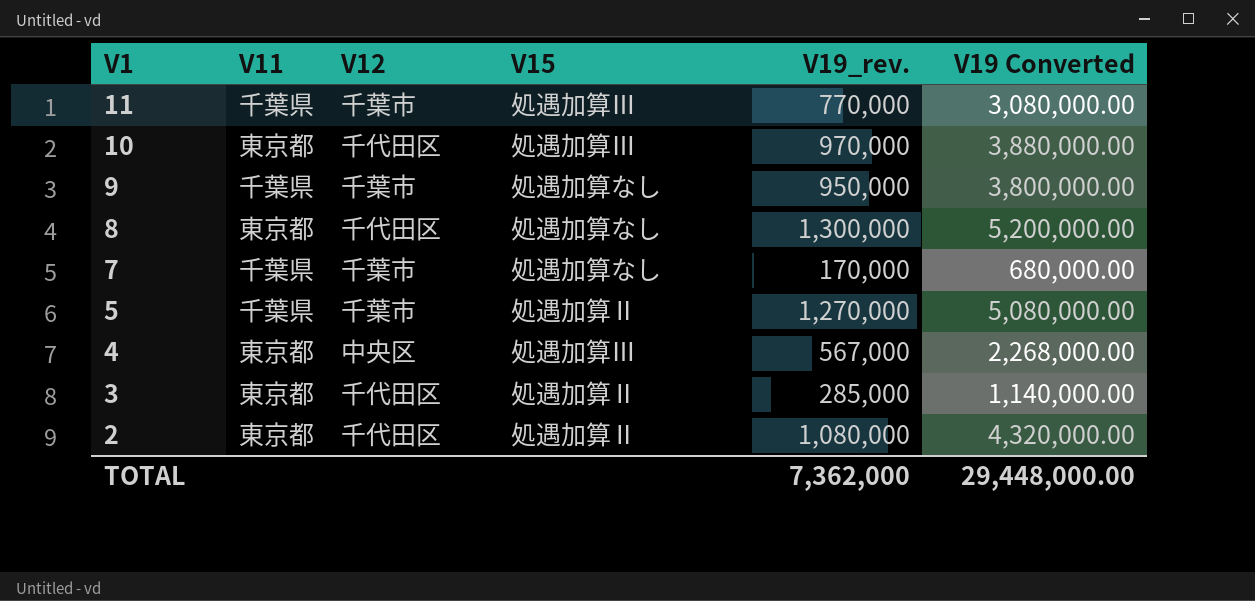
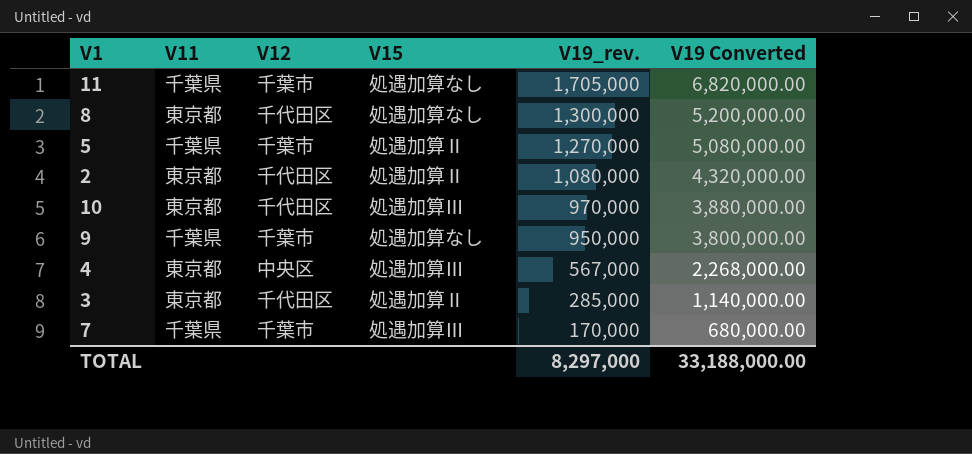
row order: V1 descending -> V19_rev. descending
11 | V15: 処遇加算Ⅲ -> 処遇加算なし
11 | V19_rev.: 770,000 -> 1,705,000
11 | V19 Converted: 3,080,000.00 -> 6,820,000.00
7 | V15: 処遇加算なし -> 処遇加算Ⅲ
TOTAL | V19_rev.: 7,362,000 -> 8,297,000
TOTAL | V19 Converted: 29,448,000.00 -> 33,188,000.00

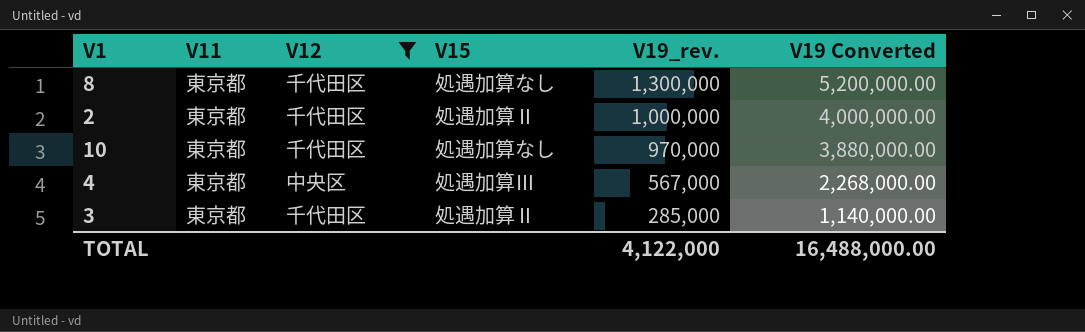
filter: none -> V12 != 千葉市
2 | V19_rev.: 1,080,000 -> 1,000,000
2 | V19 Converted: 4,320,000.00 -> 4,000,000.00
10 | V15: 処遇加算Ⅲ -> 処遇加算なし
TOTAL | V19_rev.: 8,297,000 -> 4,122,000
TOTAL | V19 Converted: 33,188,000.00 -> 16,488,000.00

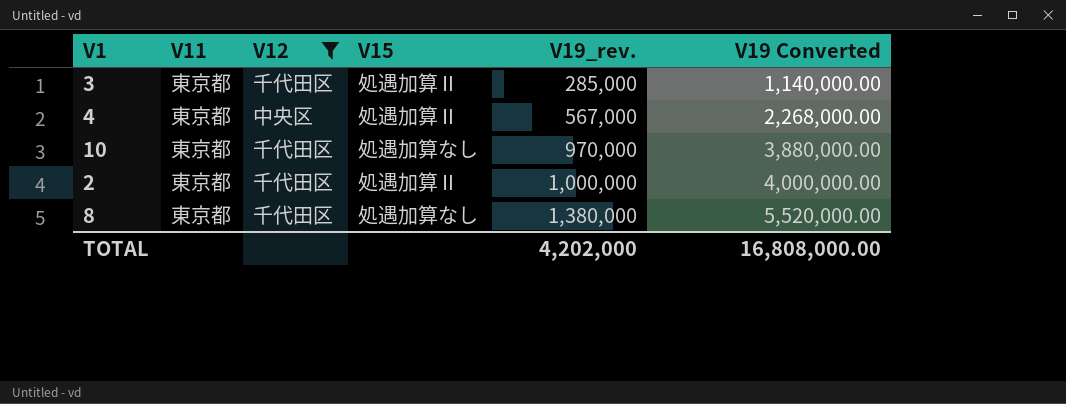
row order: V19_rev. descending -> V19_rev. ascending
4 | V15: 処遇加算Ⅲ -> 処遇加算Ⅱ
8 | V19_rev.: 1,300,000 -> 1,380,000
8 | V19 Converted: 5,200,000.00 -> 5,520,000.00
TOTAL | V19_rev.: 4,122,000 -> 4,202,000
TOTAL | V19 Converted: 16,488,000.00 -> 16,808,000.00

